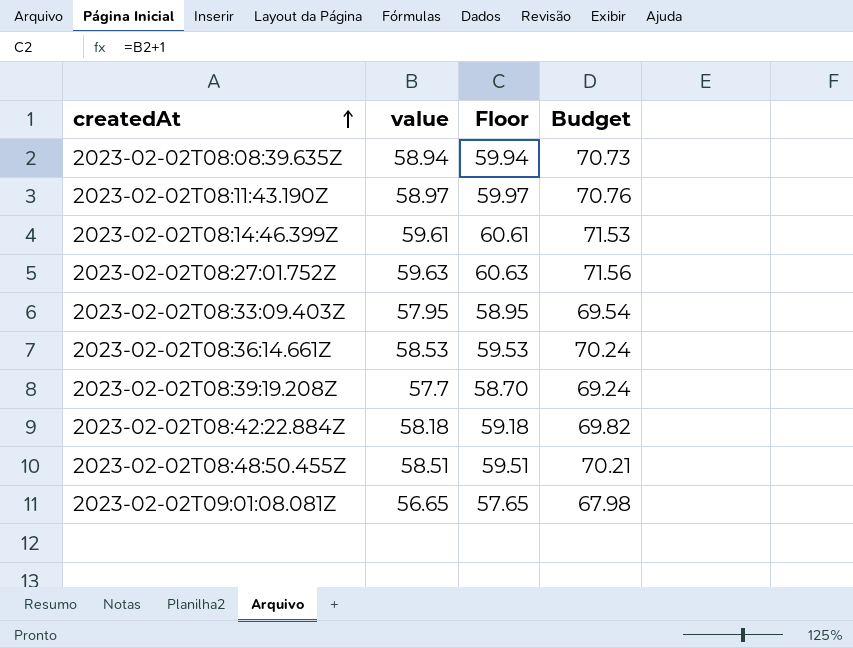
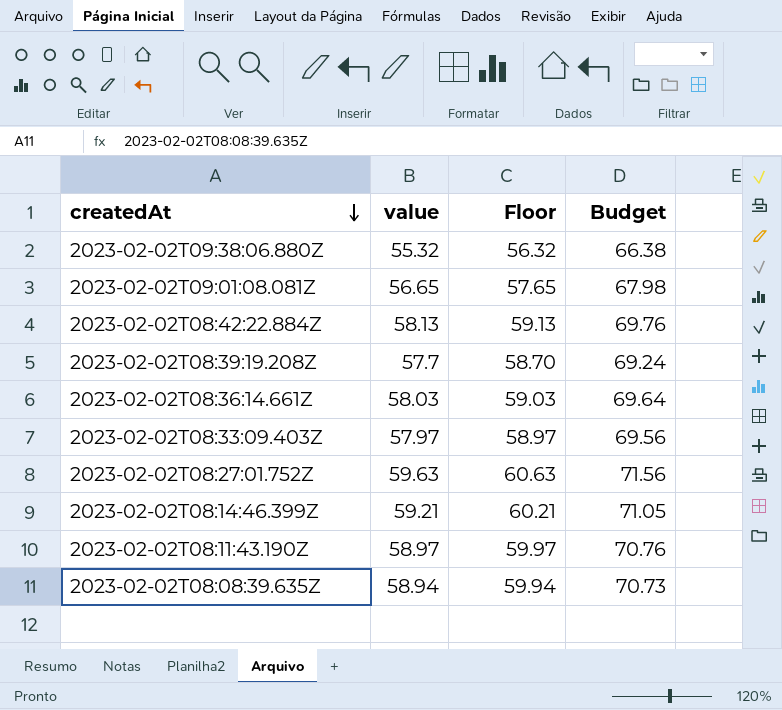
row order: createdAt ascending -> createdAt descending
row 2023-02-02T08:48:50.455Z: 58.51 | 59.51 | 70.21 -> none
row 2023-02-02T09:38:06.880Z: none -> 55.32 | 56.32 | 66.38
2023-02-02T08:42:22.884Z | value: 58.18 -> 58.13
2023-02-02T08:42:22.884Z | Floor: 59.18 -> 59.13
2023-02-02T08:42:22.884Z | Budget: 69.82 -> 69.76
2023-02-02T08:36:14.661Z | value: 58.53 -> 58.03
2023-02-02T08:36:14.661Z | Floor: 59.53 -> 59.03
2023-02-02T08:36:14.661Z | Budget: 70.24 -> 69.64
2023-02-02T08:33:09.403Z | value: 57.95 -> 57.97
2023-02-02T08:33:09.403Z | Floor: 58.95 -> 58.97
2023-02-02T08:33:09.403Z | Budget: 69.54 -> 69.56
2023-02-02T08:14:46.399Z | value: 59.61 -> 59.21
2023-02-02T08:14:46.399Z | Floor: 60.61 -> 60.21
2023-02-02T08:14:46.399Z | Budget: 71.53 -> 71.05

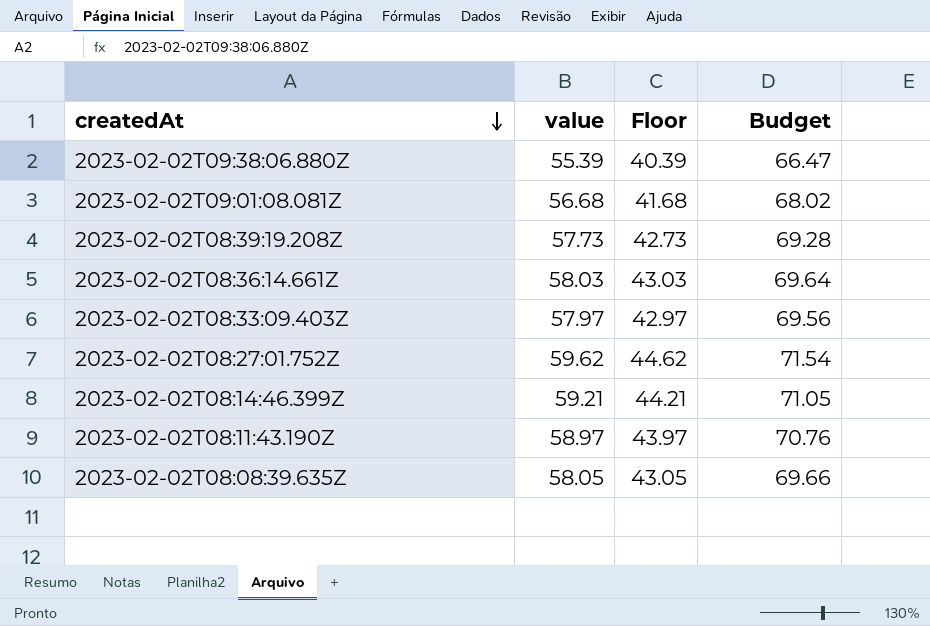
column Floor | formula: [value] + 1 -> [value] - 15
row 2023-02-02T08:42:22.884Z: 58.13 | 59.13 | 69.76 -> none
2023-02-02T09:38:06.880Z | value: 55.32 -> 55.39
2023-02-02T09:38:06.880Z | Budget: 66.38 -> 66.47
2023-02-02T09:01:08.081Z | value: 56.65 -> 56.68
2023-02-02T09:01:08.081Z | Budget: 67.98 -> 68.02
2023-02-02T08:39:19.208Z | value: 57.7 -> 57.73
2023-02-02T08:39:19.208Z | Budget: 69.24 -> 69.28
2023-02-02T08:27:01.752Z | value: 59.63 -> 59.62
2023-02-02T08:27:01.752Z | Budget: 71.56 -> 71.54
2023-02-02T08:08:39.635Z | value: 58.94 -> 58.05
2023-02-02T08:08:39.635Z | Budget: 70.73 -> 69.66

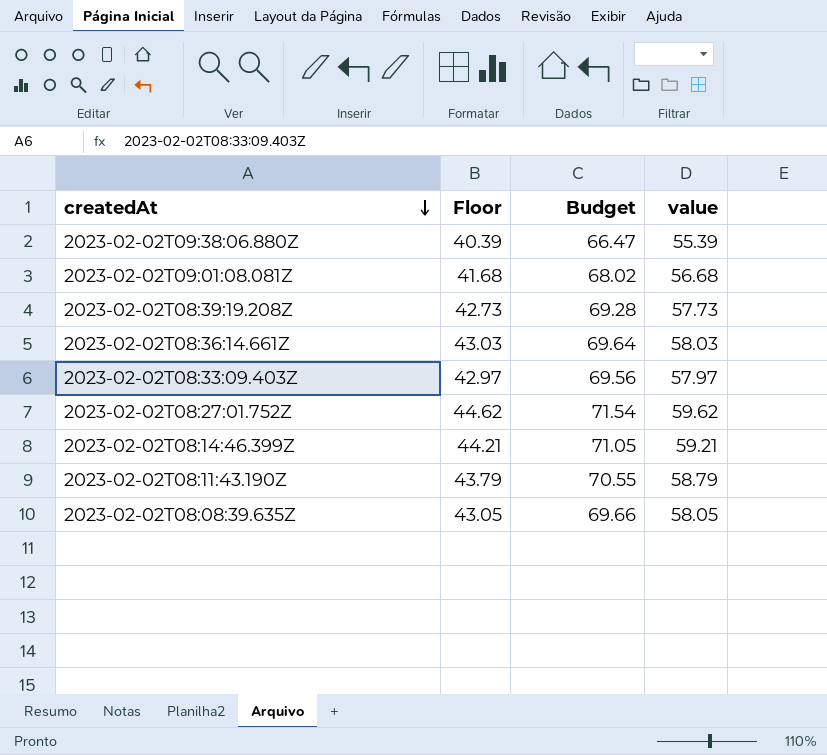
column value | position: 2 -> 4
2023-02-02T08:11:43.190Z | Floor: 43.97 -> 43.79
2023-02-02T08:11:43.190Z | Budget: 70.76 -> 70.55
2023-02-02T08:11:43.190Z | value: 58.97 -> 58.79

